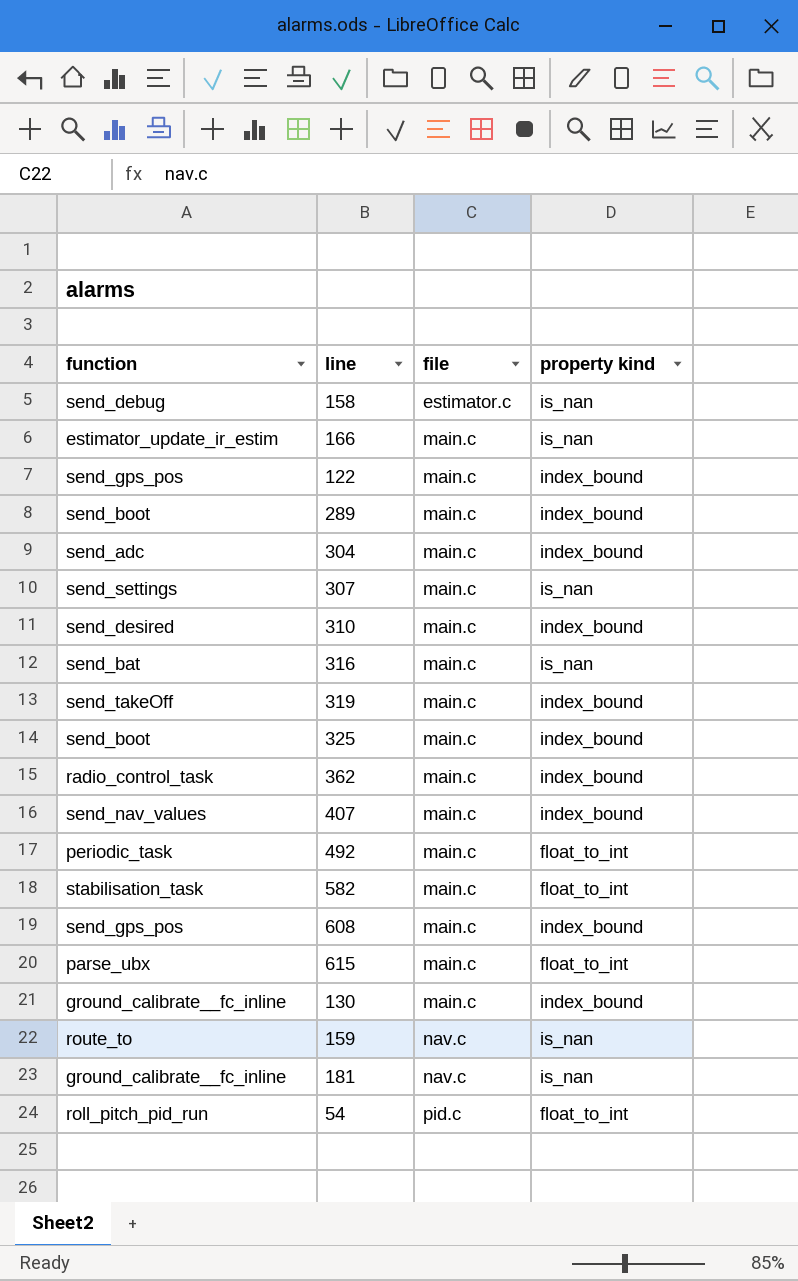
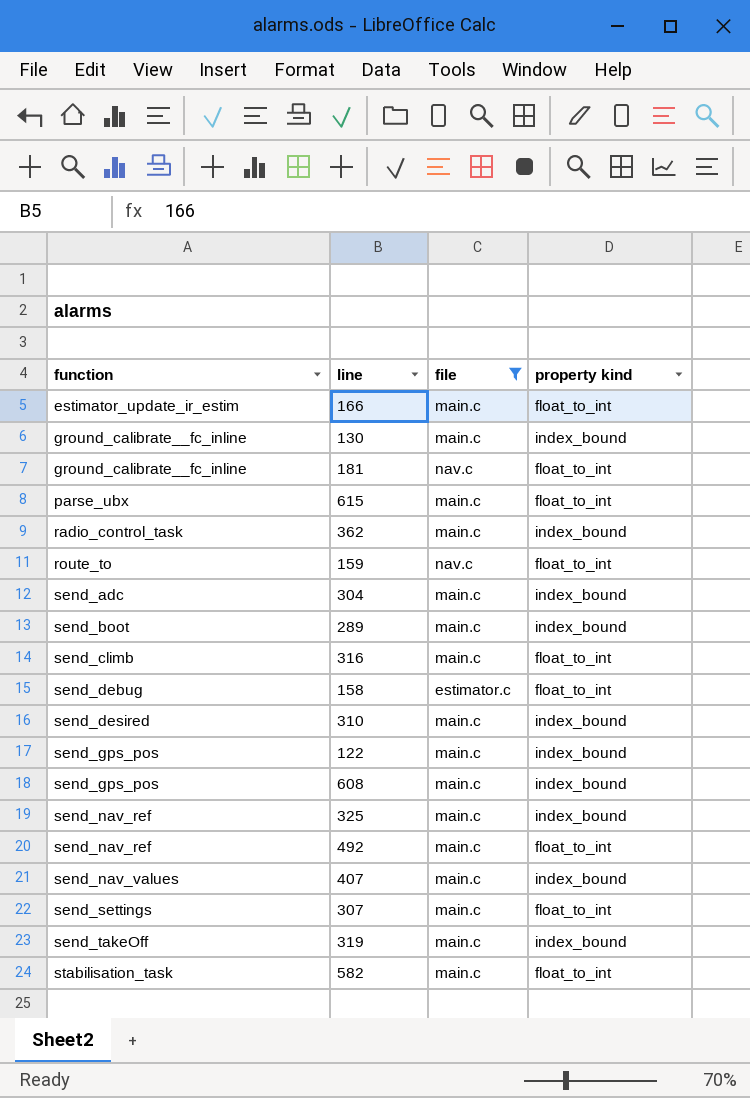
filter: none -> file != pid.c
row order: file ascending -> function ascending
166 | property kind: is_nan -> float_to_int
181 | property kind: is_nan -> float_to_int
159 | property kind: is_nan -> float_to_int
316 | function: send_bat -> send_climb
316 | property kind: is_nan -> float_to_int
158 | property kind: is_nan -> float_to_int
325 | function: send_boot -> send_nav_ref
492 | function: periodic_task -> send_nav_ref
307 | property kind: is_nan -> float_to_int

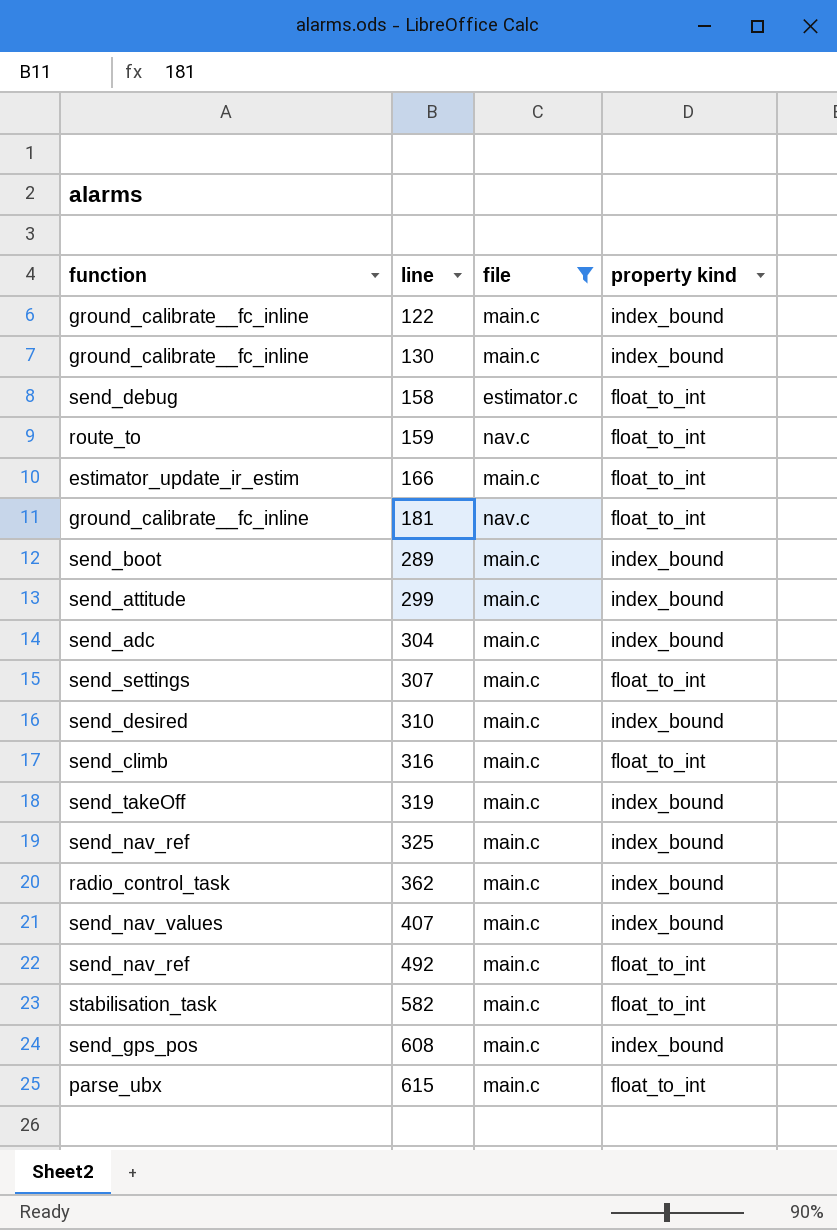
row order: function ascending -> line ascending
122 | function: send_gps_pos -> ground_calibrate__fc_inline
row 299: none -> send_attitude | main.c | index_bound

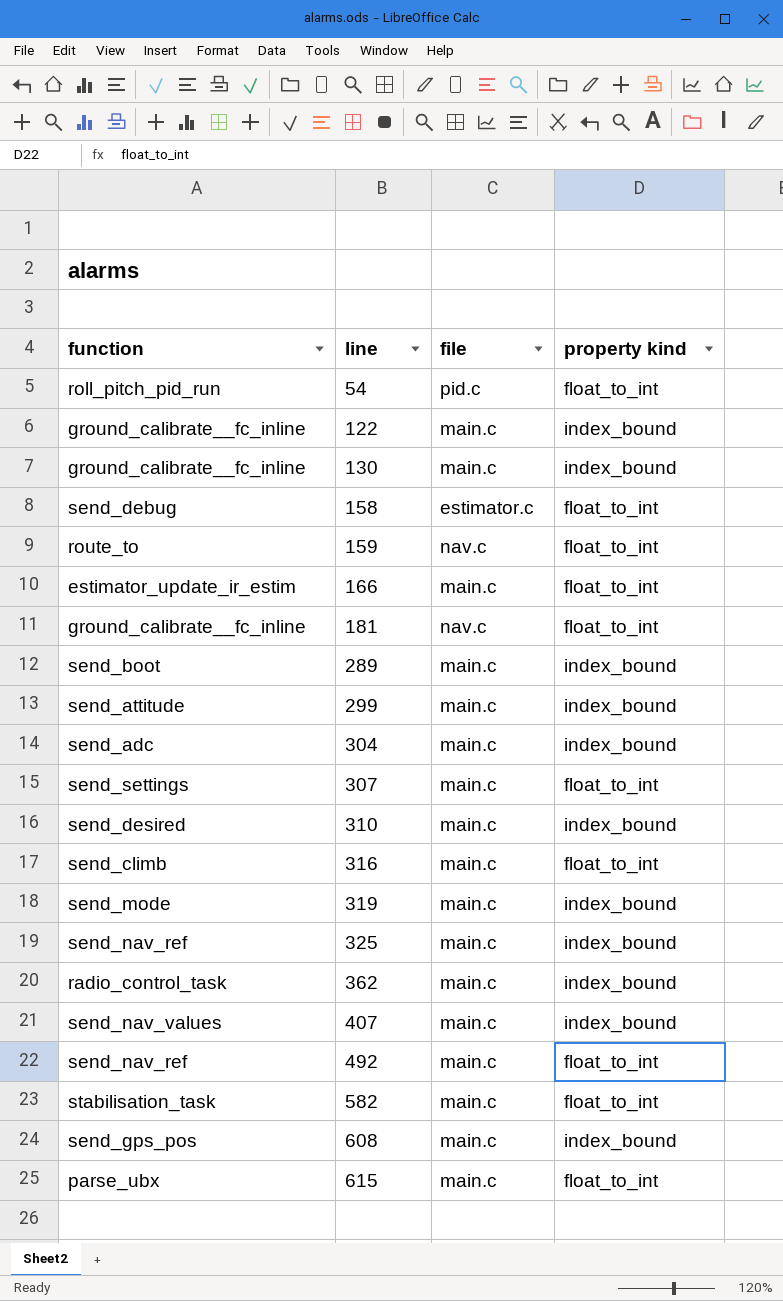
filter: file != pid.c -> none
319 | function: send_takeOff -> send_mode

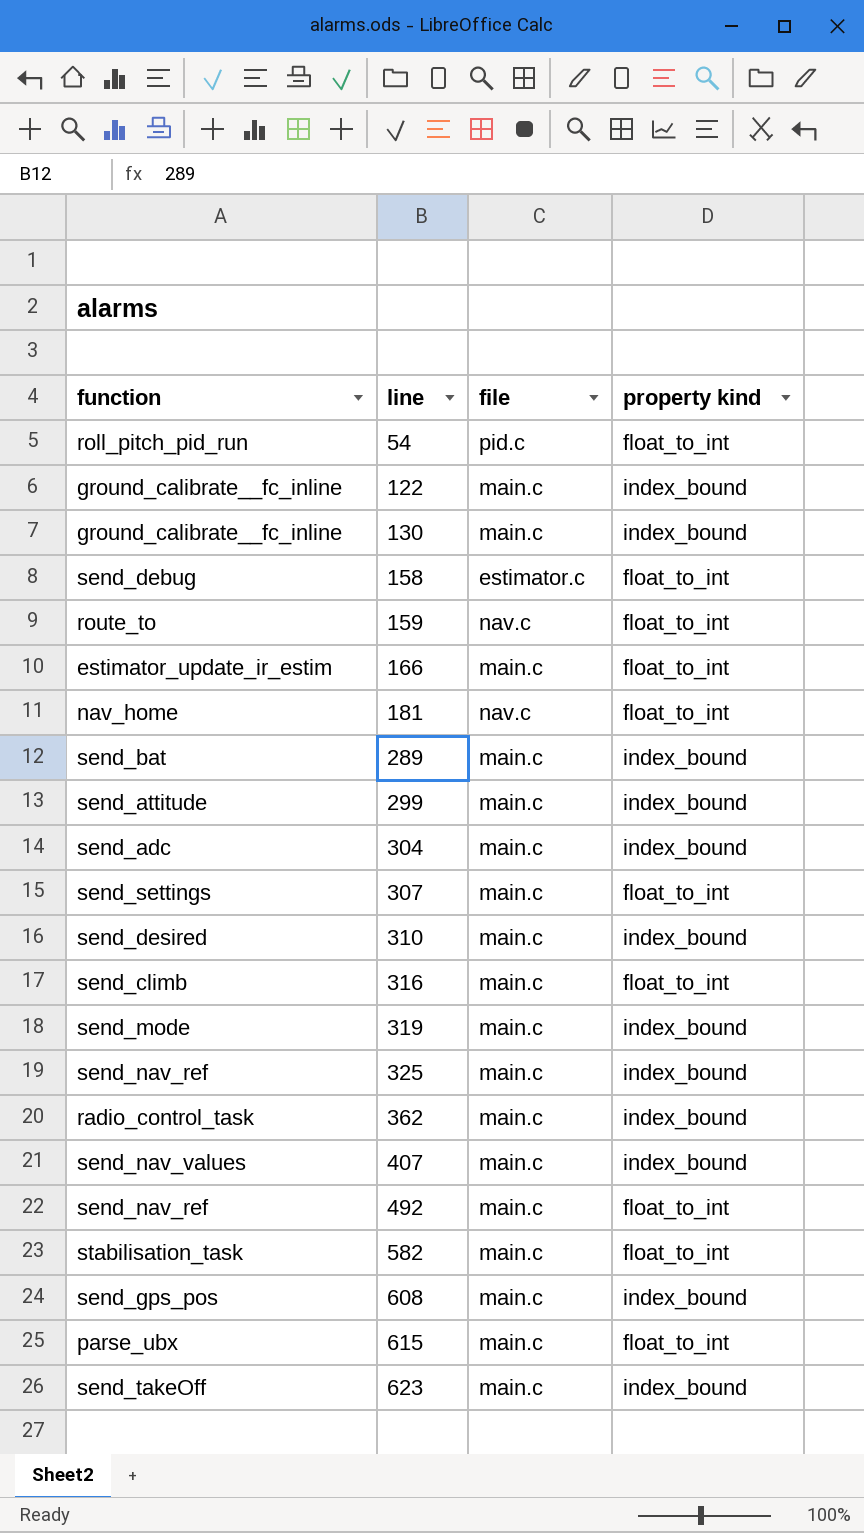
181 | function: ground_calibrate__fc_inline -> nav_home
289 | function: send_boot -> send_bat
row 623: none -> send_takeOff | main.c | index_bound

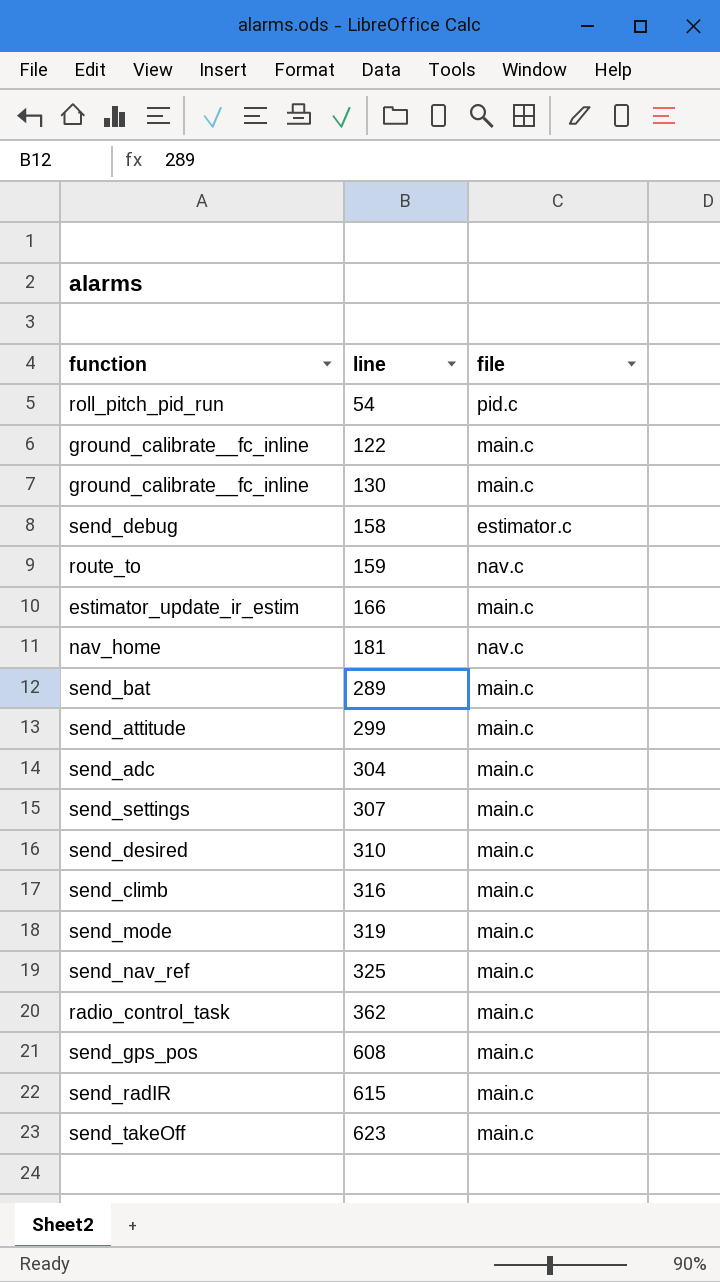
column property kind | position: 4 -> none
row 407: send_nav_values | main.c | index_bound -> none
row 492: send_nav_ref | main.c | float_to_int -> none
row 582: stabilisation_task | main.c | float_to_int -> none
615 | function: parse_ubx -> send_radIR

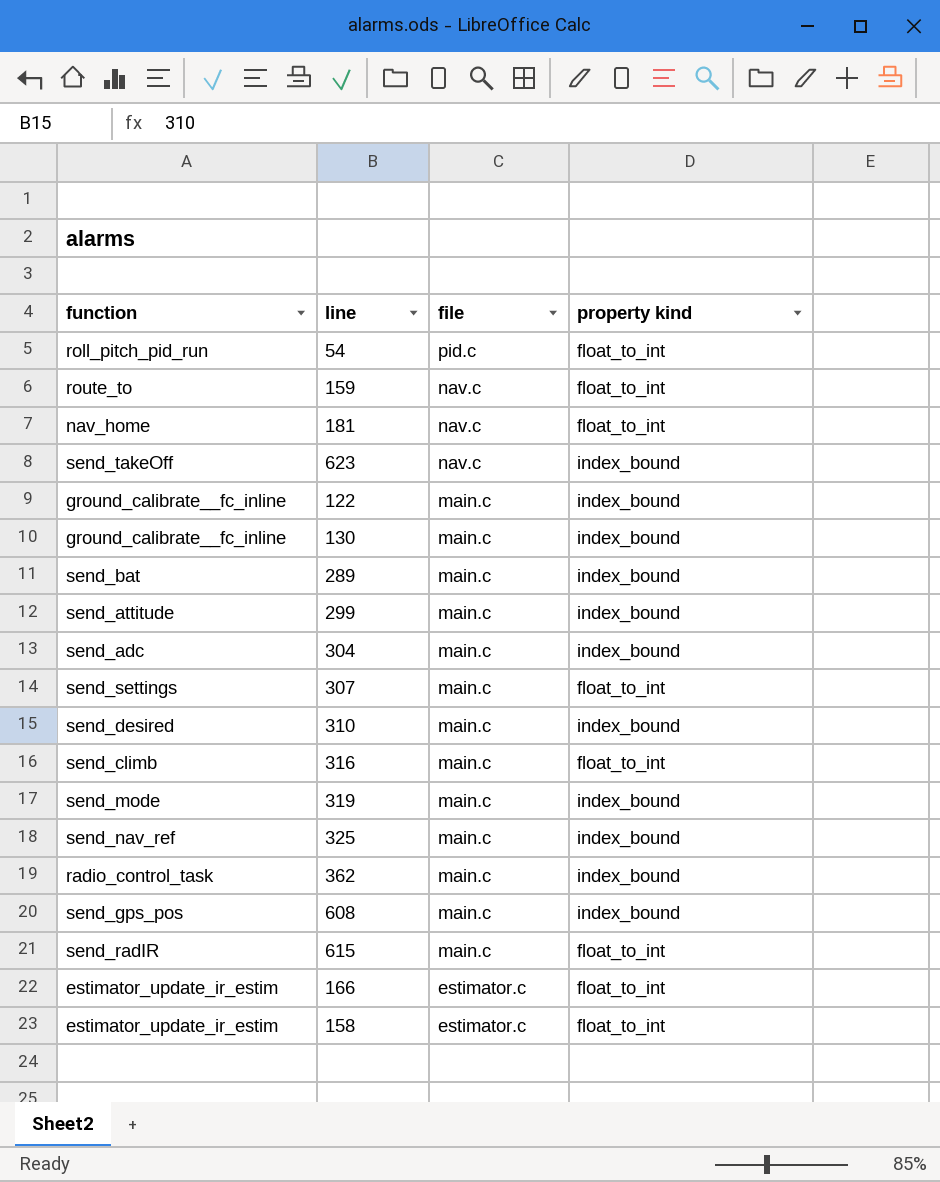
row order: line ascending -> file descending
column property kind | position: none -> 4
623 | file: main.c -> nav.c
166 | file: main.c -> estimator.c
158 | function: send_debug -> estimator_update_ir_estim

